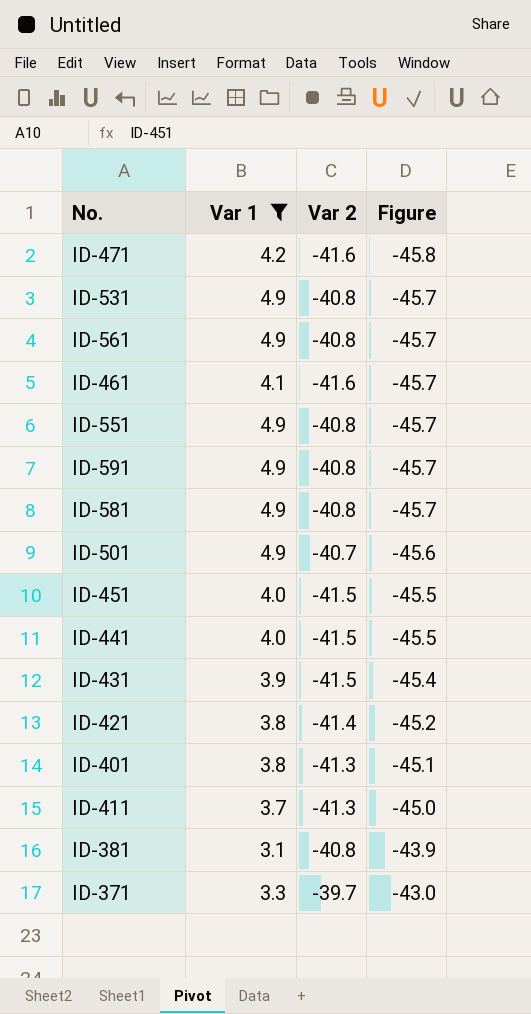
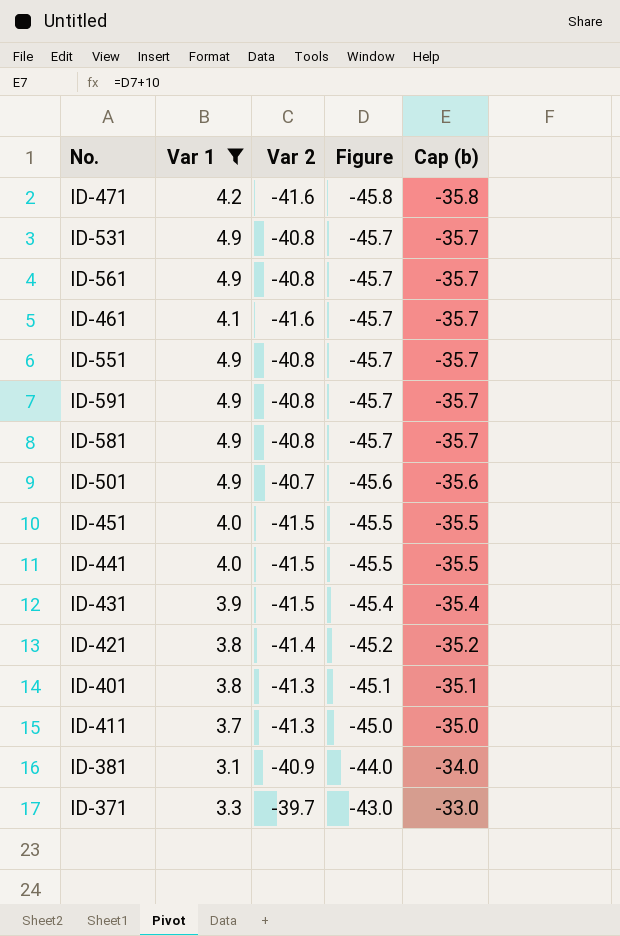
column Cap (b) | formula: none -> [Figure] + 10
ID-381 | Var 2: -40.8 -> -40.9
ID-381 | Figure: -43.9 -> -44.0

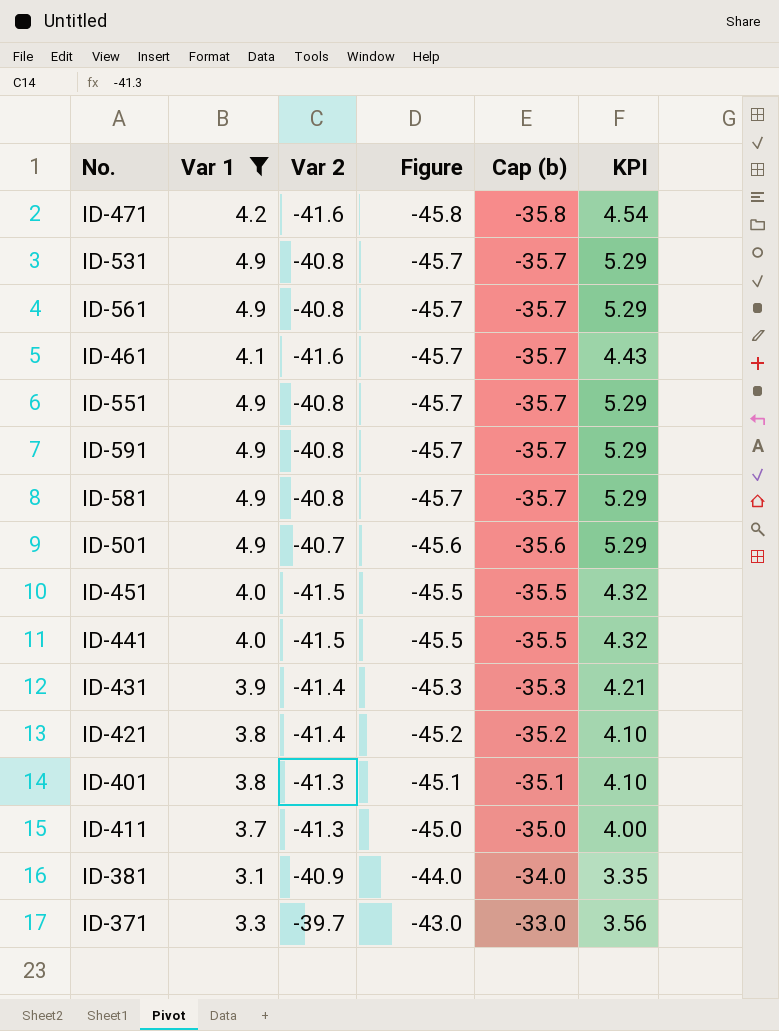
column KPI | formula: none -> [Var 1] * 1.08
ID-431 | Var 2: -41.5 -> -41.4
ID-431 | Figure: -45.4 -> -45.3
ID-431 | Cap (b): -35.4 -> -35.3

